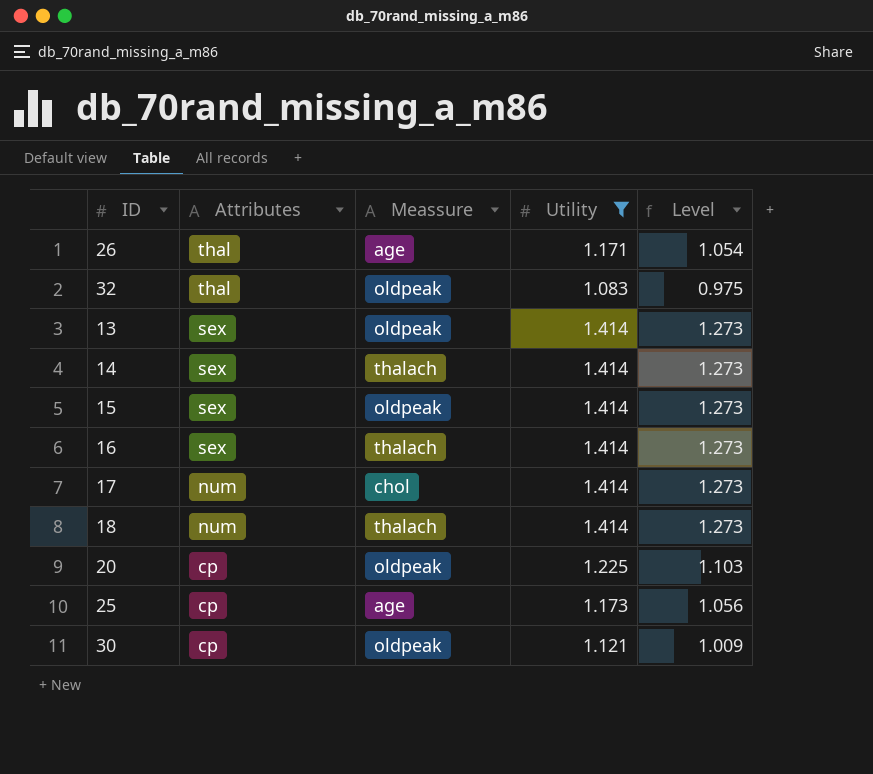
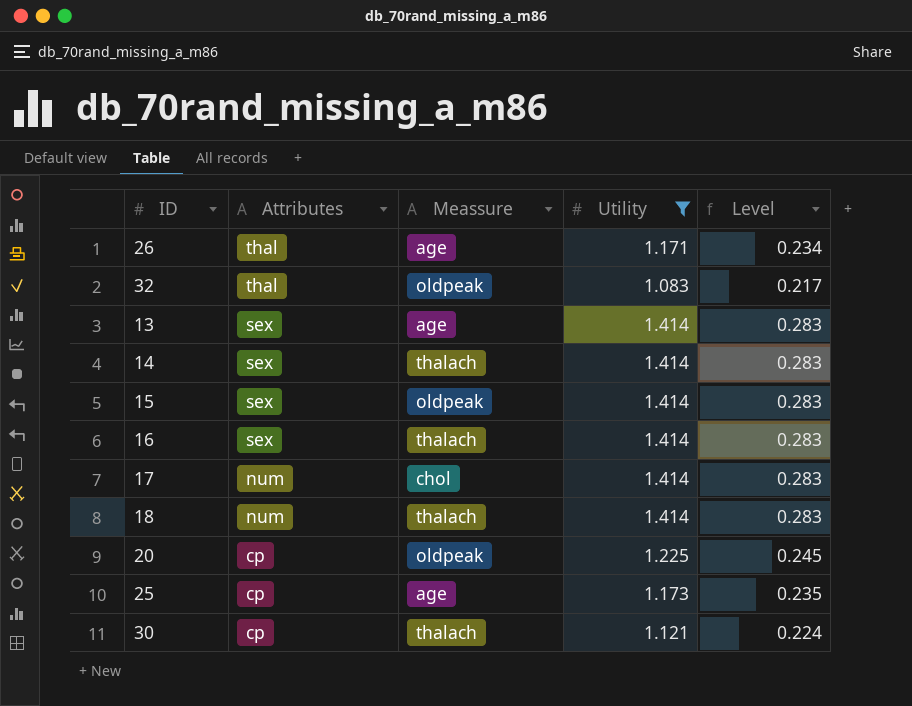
column Level | formula: [Utility] * 0.9 -> [Utility] * 0.2
13 | Meassure: oldpeak -> age
30 | Meassure: oldpeak -> thalach

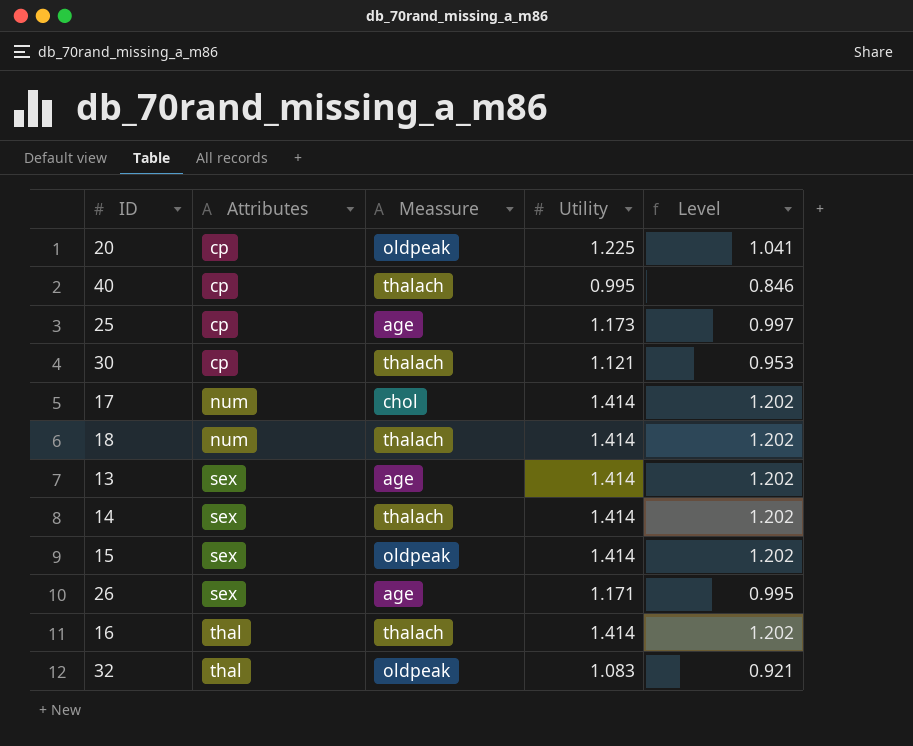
filter: Utility != 0.995 -> none
row order: Attributes descending -> Attributes ascending
column Level | formula: [Utility] * 0.2 -> [Utility] * 0.85
26 | Attributes: thal -> sex
16 | Attributes: sex -> thal

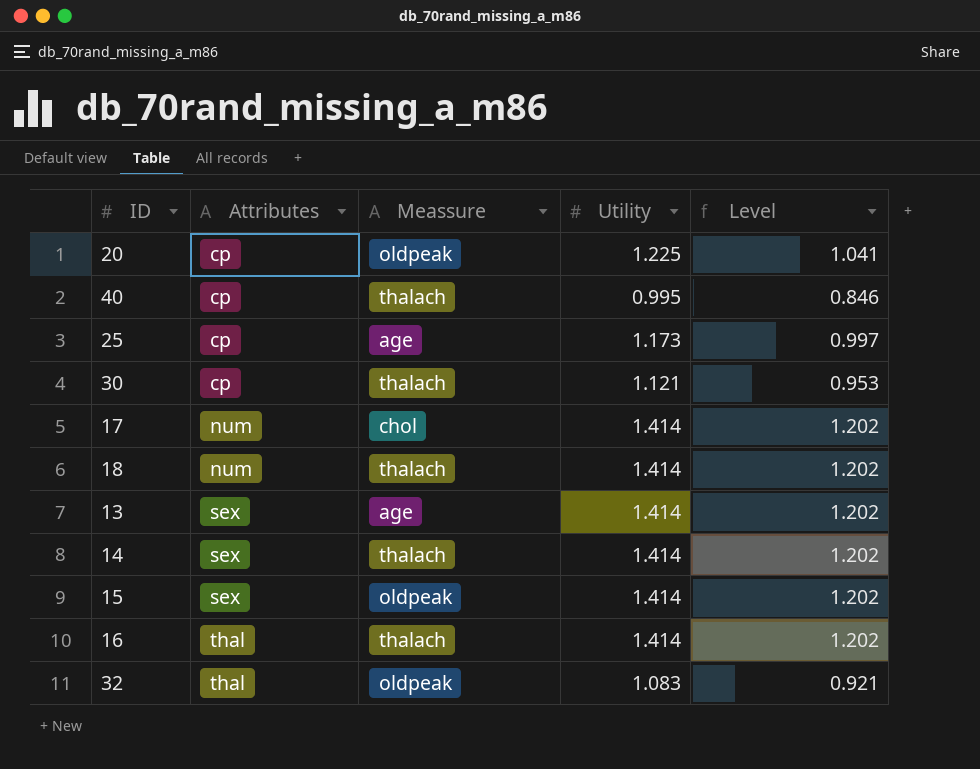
row 26: sex | age | 1.171 | 0.995 -> none

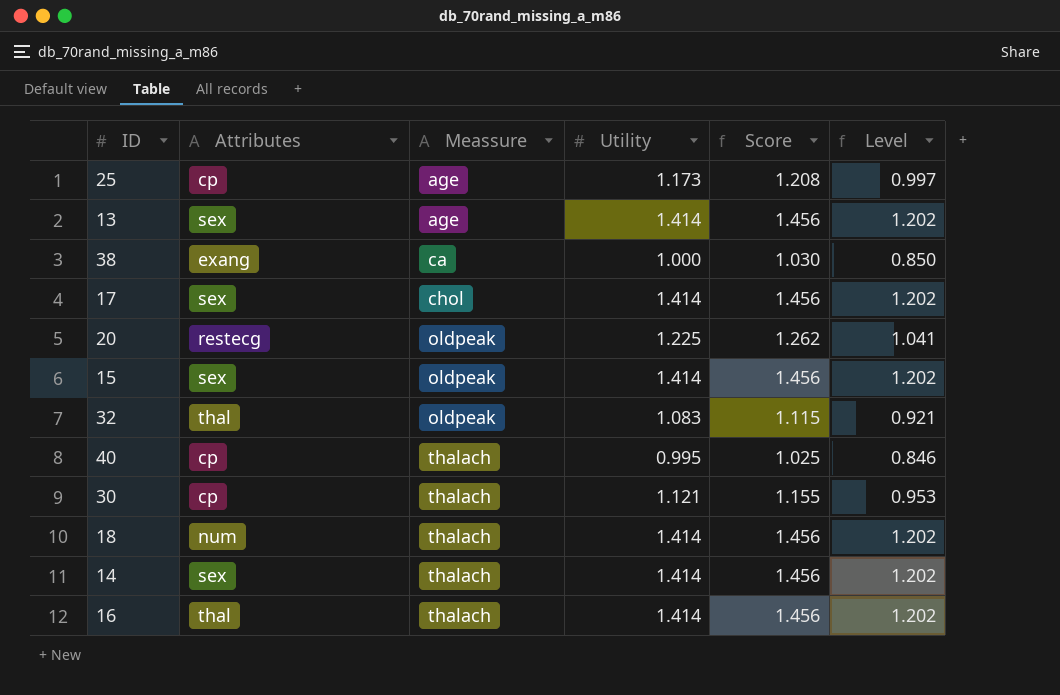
row order: Attributes ascending -> Meassure ascending
column Score | formula: none -> [Utility] * 1.03
row 38: none -> exang | ca | 1.000 | 1.030 | 0.850
17 | Attributes: num -> sex
20 | Attributes: cp -> restecg

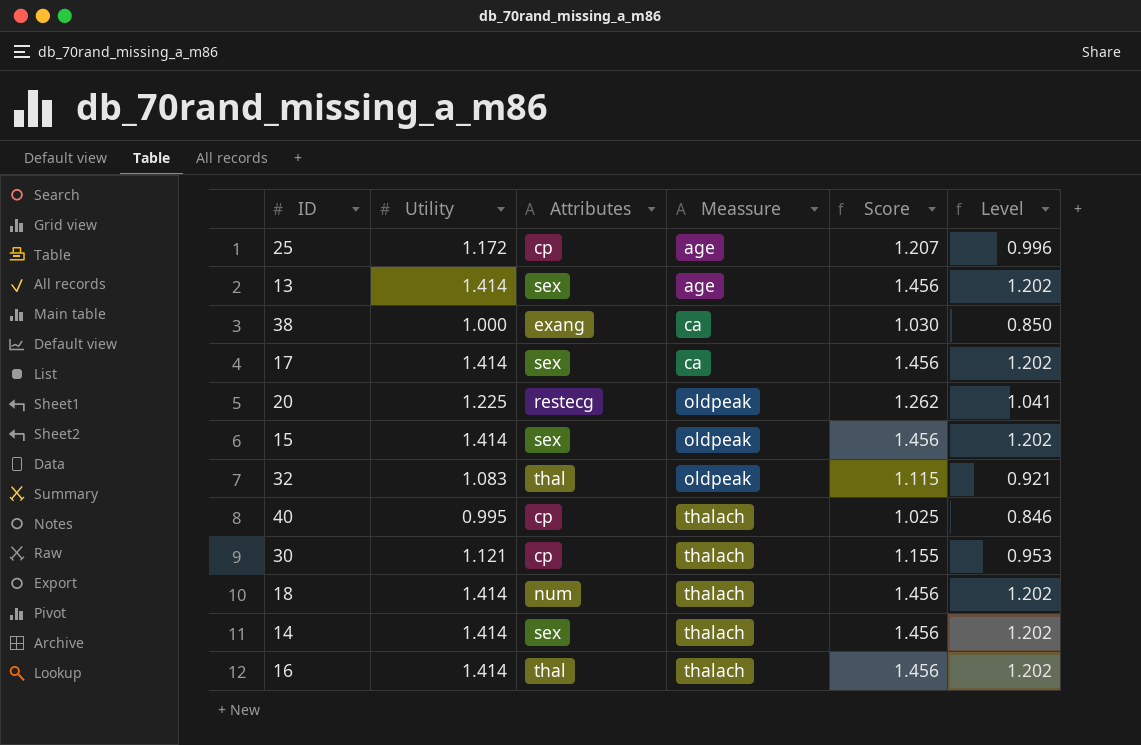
column Utility | position: 4 -> 2
25 | Utility: 1.173 -> 1.172
25 | Score: 1.208 -> 1.207
25 | Level: 0.997 -> 0.996
17 | Meassure: chol -> ca

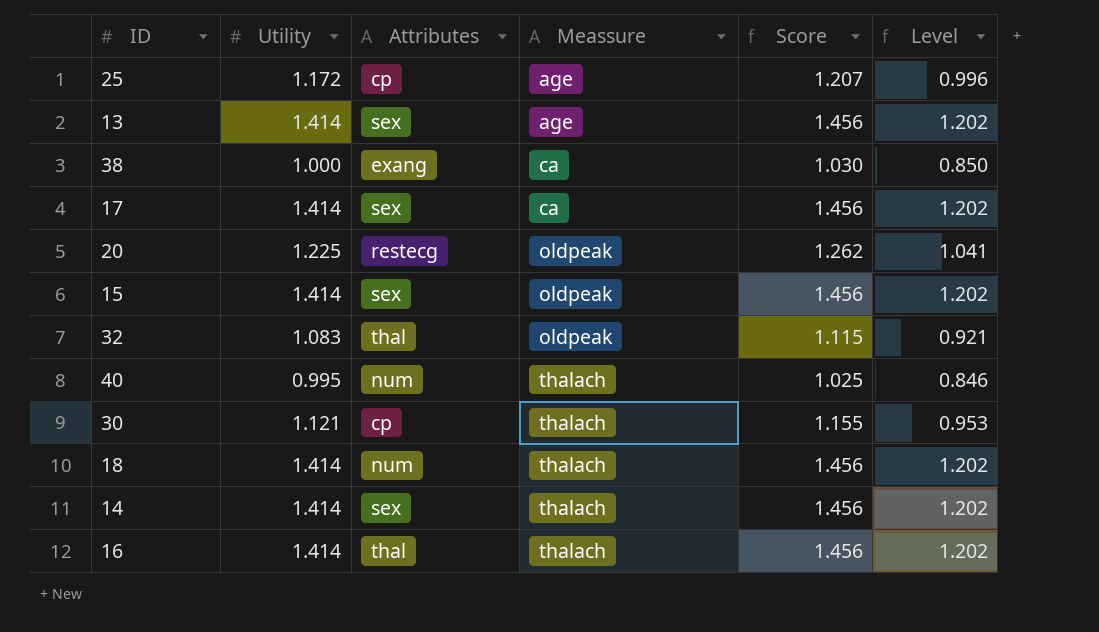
40 | Attributes: cp -> num

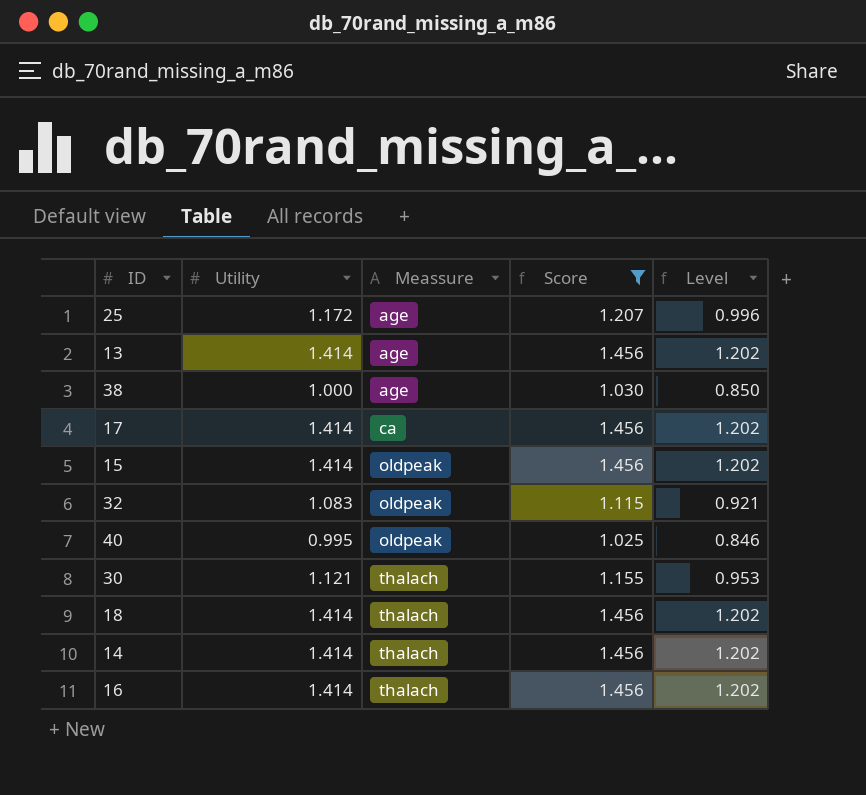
filter: none -> Score != 1.262
column Attributes | position: 3 -> none
38 | Meassure: ca -> age
40 | Meassure: thalach -> oldpeak

